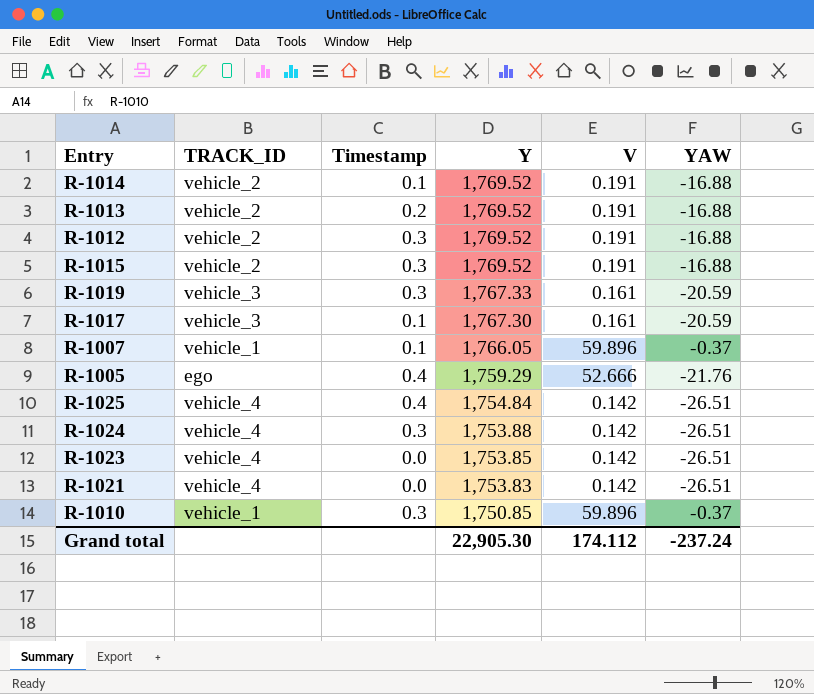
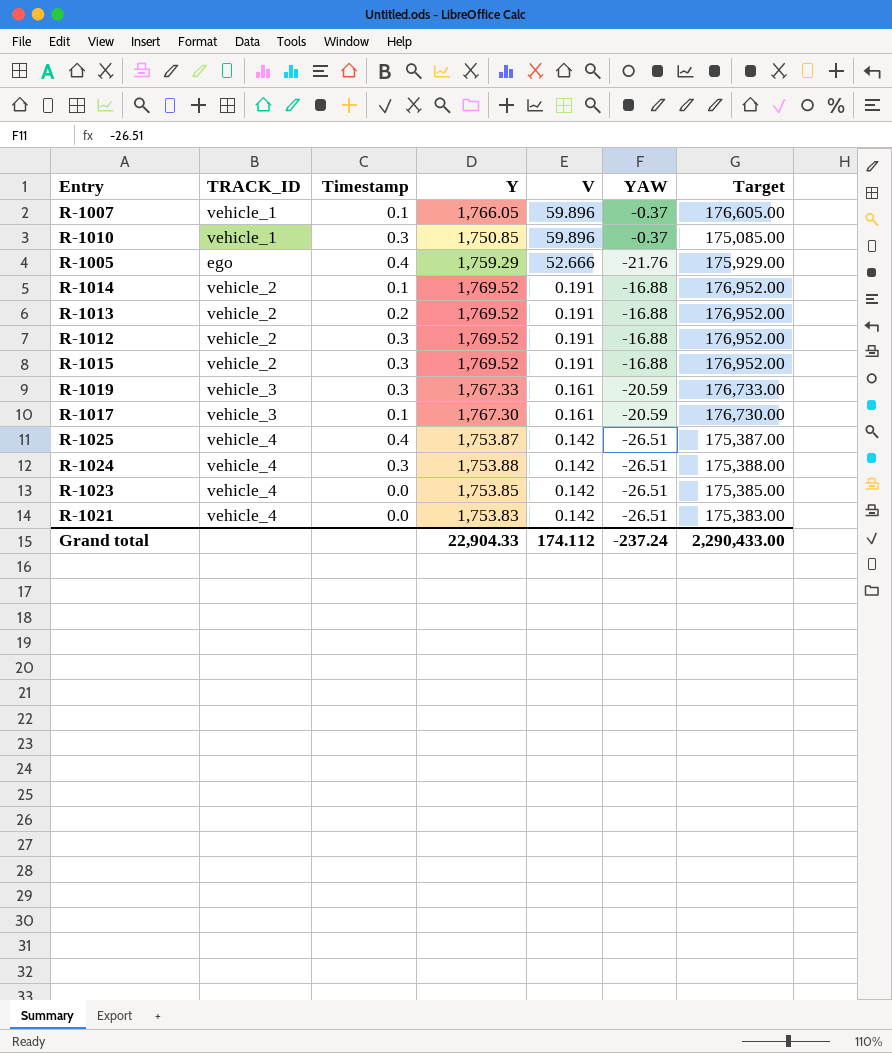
row order: Y descending -> V descending
column Target | formula: none -> [Y] * 100
R-1025 | Y: 1,754.84 -> 1,753.87
Grand total | Y: 22,905.30 -> 22,904.33

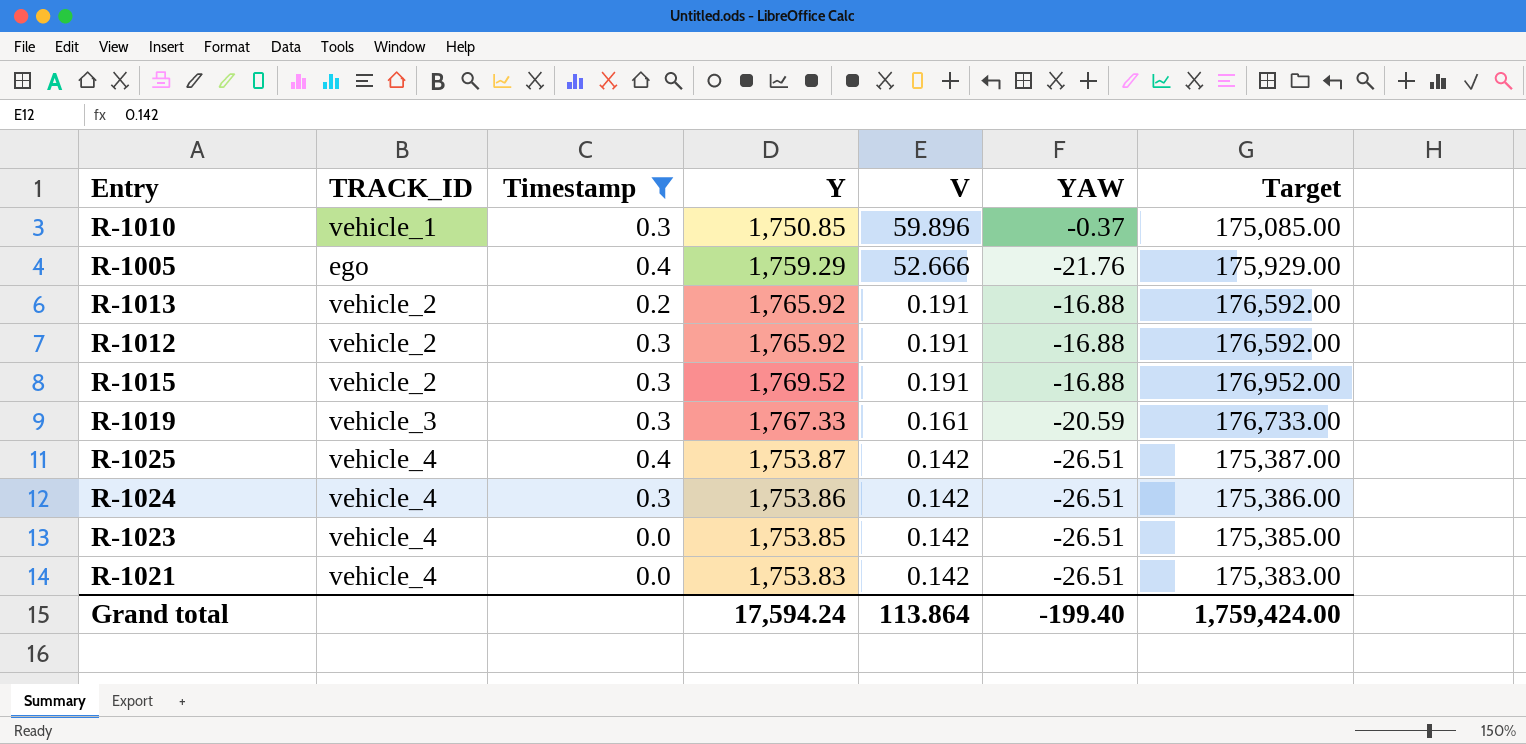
filter: none -> Timestamp != 0.1
R-1013 | Y: 1,769.52 -> 1,765.92
R-1013 | Target: 176,952.00 -> 176,592.00
R-1012 | Y: 1,769.52 -> 1,765.92
R-1012 | Target: 176,952.00 -> 176,592.00
R-1024 | Y: 1,753.88 -> 1,753.86
R-1024 | Target: 175,388.00 -> 175,386.00
Grand total | Y: 22,904.33 -> 17,594.24
Grand total | V: 174.112 -> 113.864
Grand total | YAW: -237.24 -> -199.40
Grand total | Target: 2,290,433.00 -> 1,759,424.00

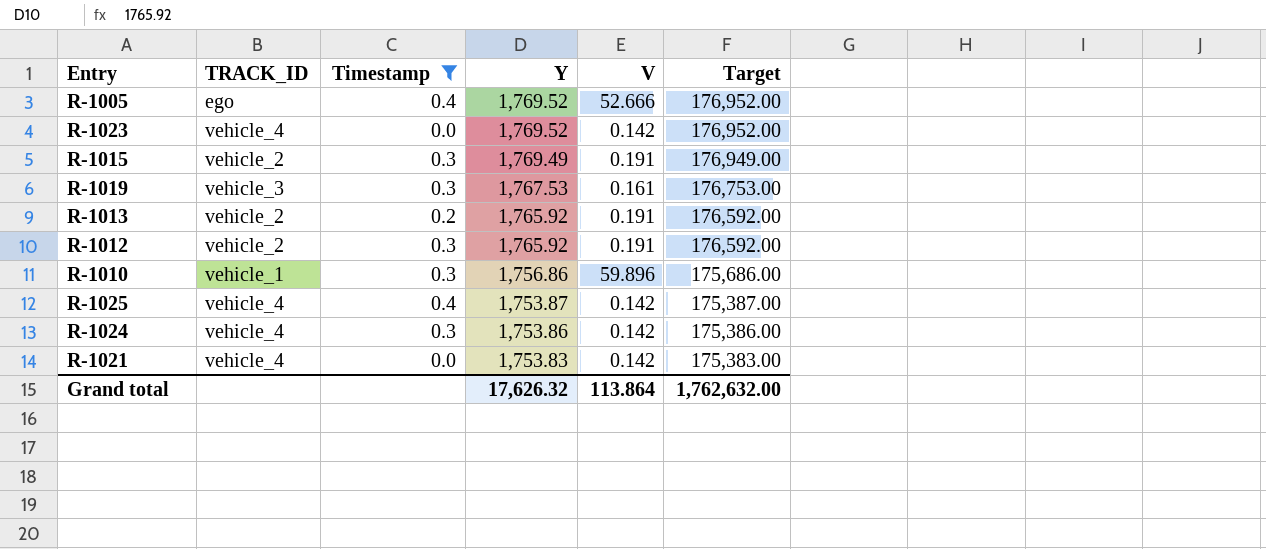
row order: V descending -> Y descending
column YAW | position: 6 -> none
R-1005 | Y: 1,759.29 -> 1,769.52
R-1005 | Target: 175,929.00 -> 176,952.00
R-1023 | Y: 1,753.85 -> 1,769.52
R-1023 | Target: 175,385.00 -> 176,952.00
R-1015 | Y: 1,769.52 -> 1,769.49
R-1015 | Target: 176,952.00 -> 176,949.00
R-1019 | Y: 1,767.33 -> 1,767.53
R-1019 | Target: 176,733.00 -> 176,753.00
R-1010 | Y: 1,750.85 -> 1,756.86
R-1010 | Target: 175,085.00 -> 175,686.00
Grand total | Y: 17,594.24 -> 17,626.32
Grand total | Target: 1,759,424.00 -> 1,762,632.00

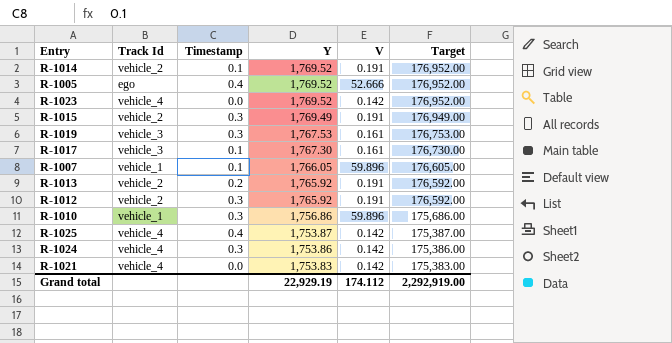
filter: Timestamp != 0.1 -> none
column name: TRACK_ID -> Track Id
Grand total | Y: 17,626.32 -> 22,929.19
Grand total | V: 113.864 -> 174.112
Grand total | Target: 1,762,632.00 -> 2,292,919.00

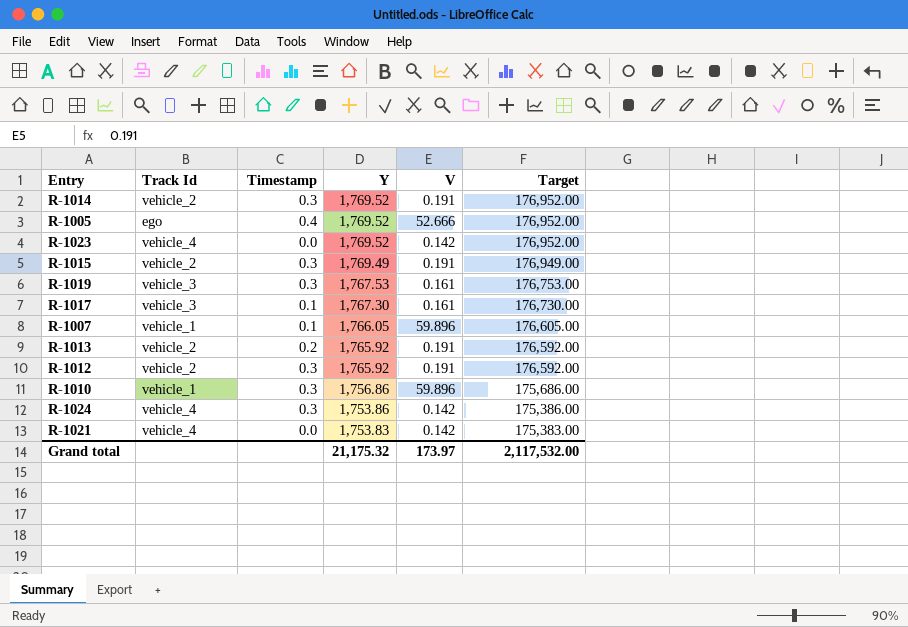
row R-1025: vehicle_4 | 0.4 | 1,753.87 | 0.142 | 175,387.00 -> none
R-1014 | Timestamp: 0.1 -> 0.3
Grand total | Y: 22,929.19 -> 21,175.32
Grand total | V: 174.112 -> 173.97
Grand total | Target: 2,292,919.00 -> 2,117,532.00

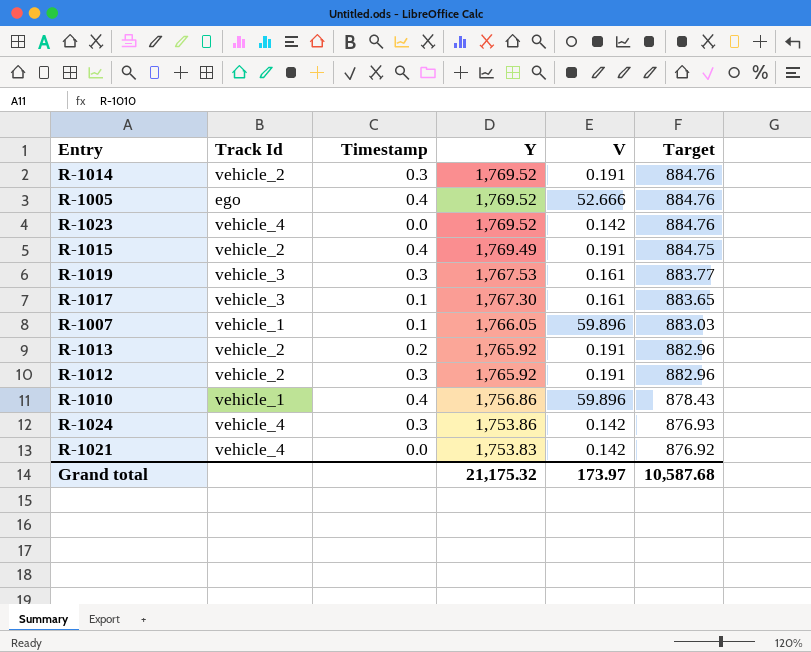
column Target | formula: [Y] * 100 -> [Y] * 0.5
R-1015 | Timestamp: 0.3 -> 0.4
R-1010 | Timestamp: 0.3 -> 0.4
Grand total | Target: 2,117,532.00 -> 10,587.68

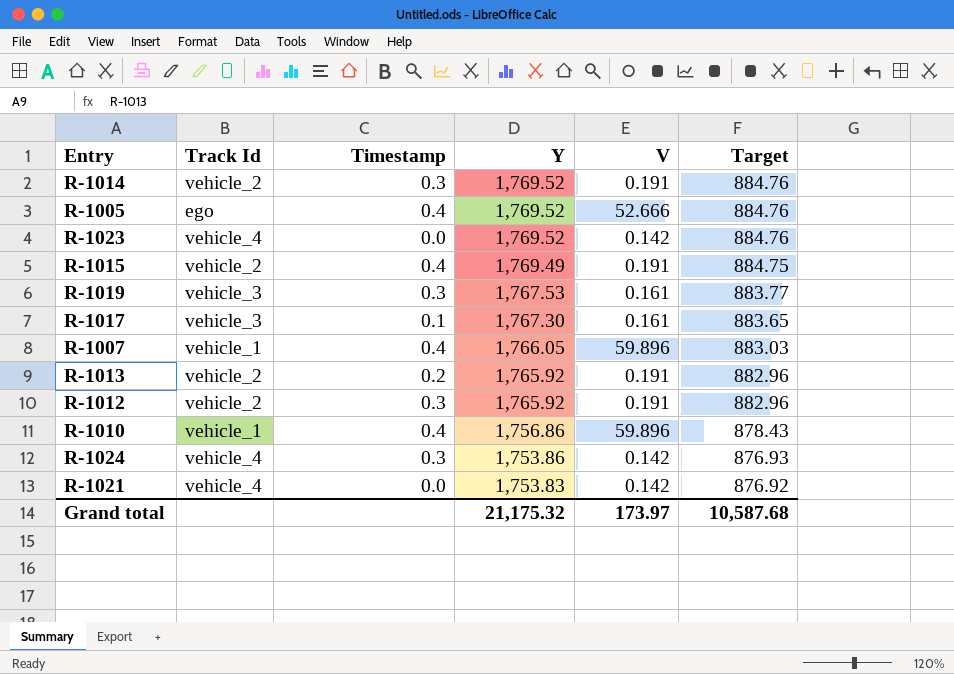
R-1007 | Timestamp: 0.1 -> 0.4

